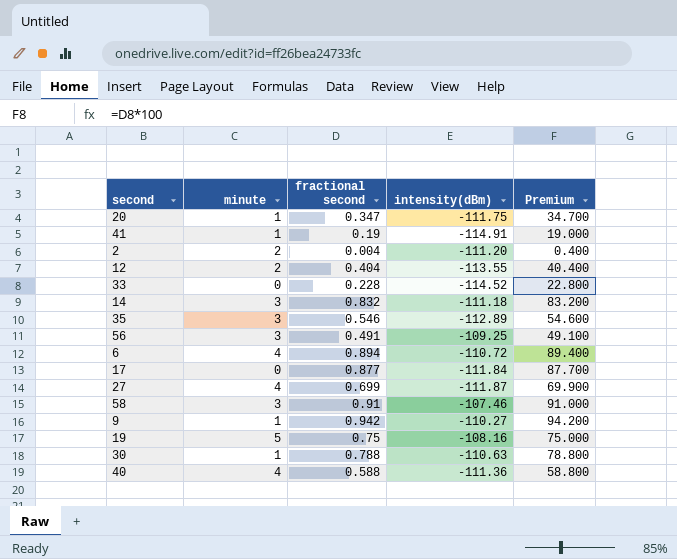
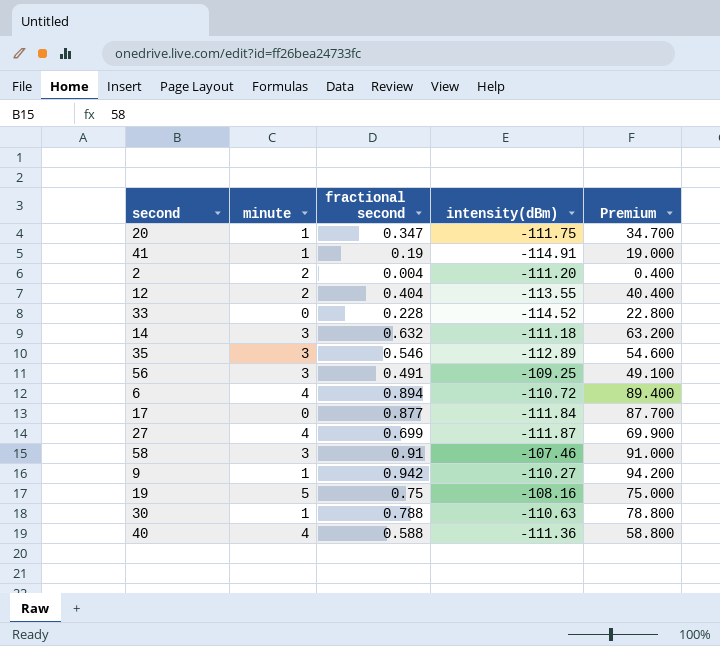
14 | fractional second: 0.832 -> 0.632
14 | Premium: 83.200 -> 63.200

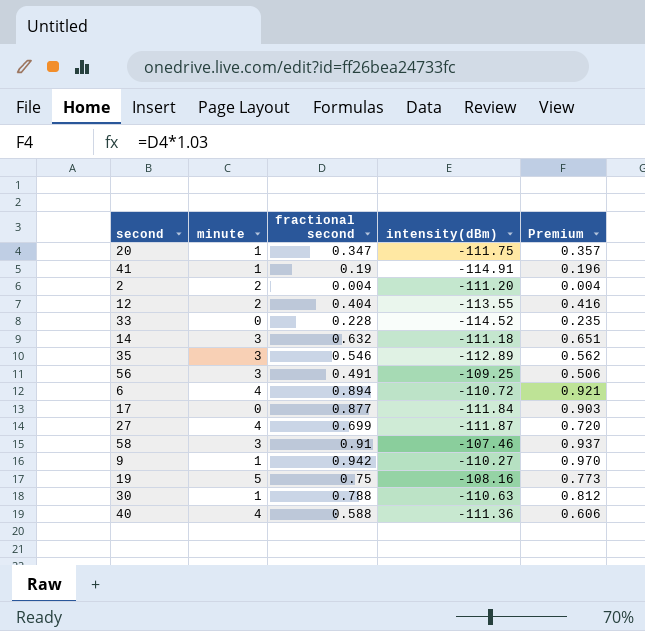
column Premium | formula: [fractional second] * 100 -> [fractional second] * 1.03

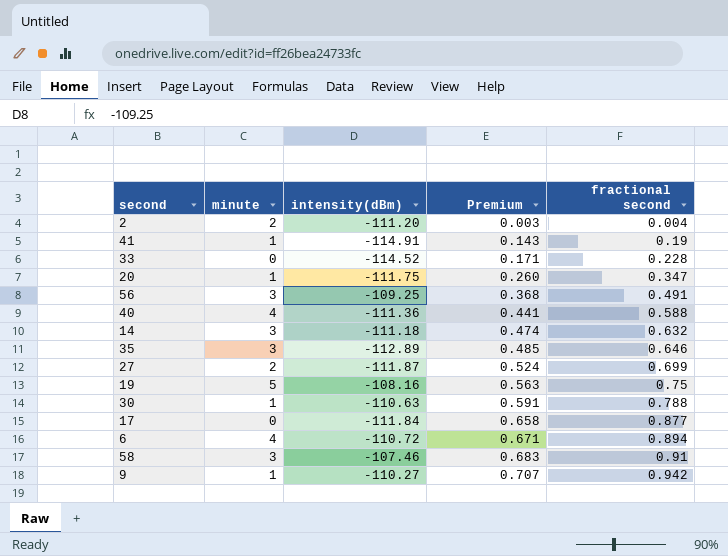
row order: none -> Premium ascending
column Premium | formula: [fractional second] * 1.03 -> [fractional second] * 0.75
column fractional second | position: 3 -> 5
row 12: 2 | 0.404 | -113.55 | 0.416 -> none
35 | fractional second: 0.546 -> 0.646
27 | minute: 4 -> 2

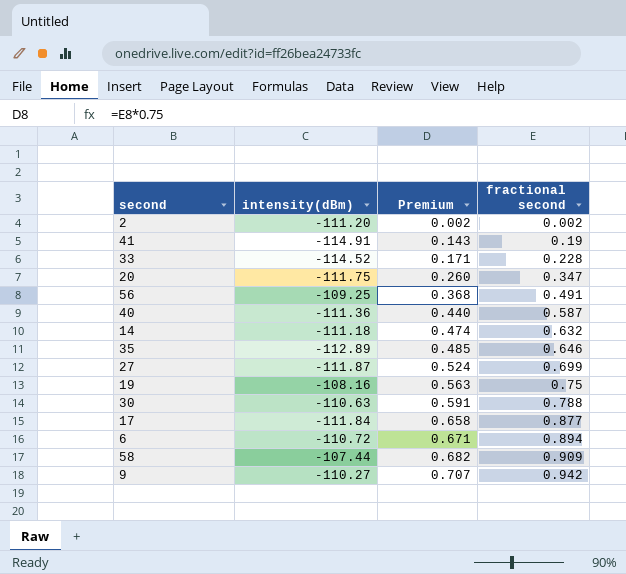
column minute | position: 2 -> none
2 | Premium: 0.003 -> 0.002
2 | fractional second: 0.004 -> 0.002
40 | Premium: 0.441 -> 0.440
40 | fractional second: 0.588 -> 0.587
58 | intensity(dBm): -107.46 -> -107.44
58 | Premium: 0.683 -> 0.682
58 | fractional second: 0.91 -> 0.909

